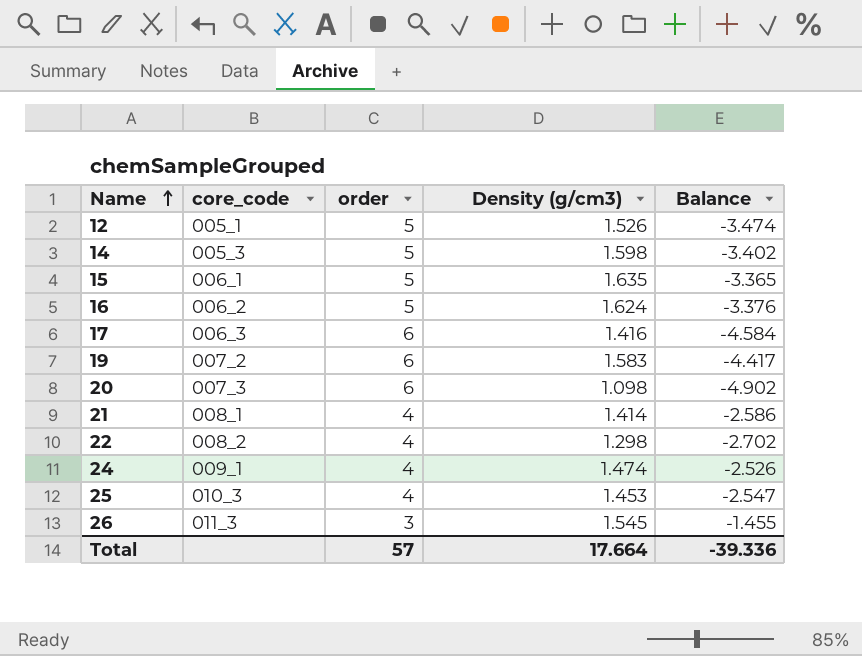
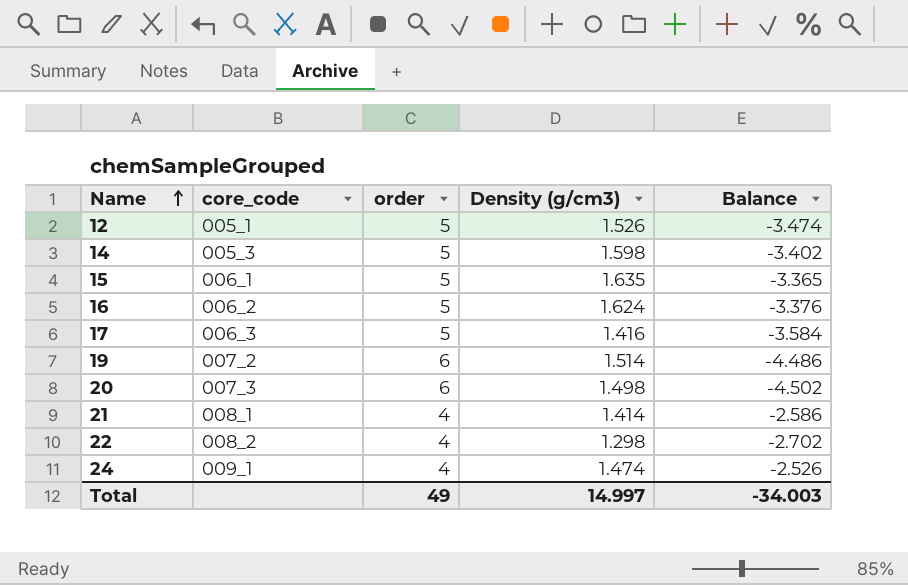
row 25: 010_3 | 4 | 1.453 | -2.547 -> none
row 26: 011_3 | 3 | 1.545 | -1.455 -> none
17 | order: 6 -> 5
17 | Balance: -4.584 -> -3.584
19 | Density (g/cm3): 1.583 -> 1.514
19 | Balance: -4.417 -> -4.486
20 | Density (g/cm3): 1.098 -> 1.498
20 | Balance: -4.902 -> -4.502
Total | order: 57 -> 49
Total | Density (g/cm3): 17.664 -> 14.997
Total | Balance: -39.336 -> -34.003

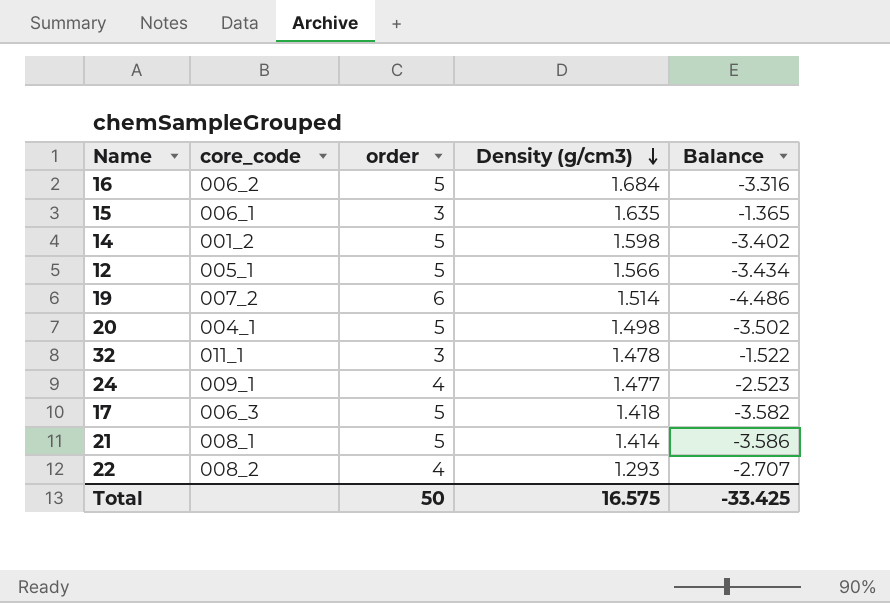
row order: Name ascending -> Density (g/cm3) descending
16 | Density (g/cm3): 1.624 -> 1.684
16 | Balance: -3.376 -> -3.316
15 | order: 5 -> 3
15 | Balance: -3.365 -> -1.365
14 | core_code: 005_3 -> 001_2
12 | Density (g/cm3): 1.526 -> 1.566
12 | Balance: -3.474 -> -3.434
20 | core_code: 007_3 -> 004_1
20 | order: 6 -> 5
20 | Balance: -4.502 -> -3.502
row 32: none -> 011_1 | 3 | 1.478 | -1.522
24 | Density (g/cm3): 1.474 -> 1.477
24 | Balance: -2.526 -> -2.523
17 | Density (g/cm3): 1.416 -> 1.418
17 | Balance: -3.584 -> -3.582
21 | order: 4 -> 5
21 | Balance: -2.586 -> -3.586
22 | Density (g/cm3): 1.298 -> 1.293
22 | Balance: -2.702 -> -2.707
Total | order: 49 -> 50
Total | Density (g/cm3): 14.997 -> 16.575
Total | Balance: -34.003 -> -33.425

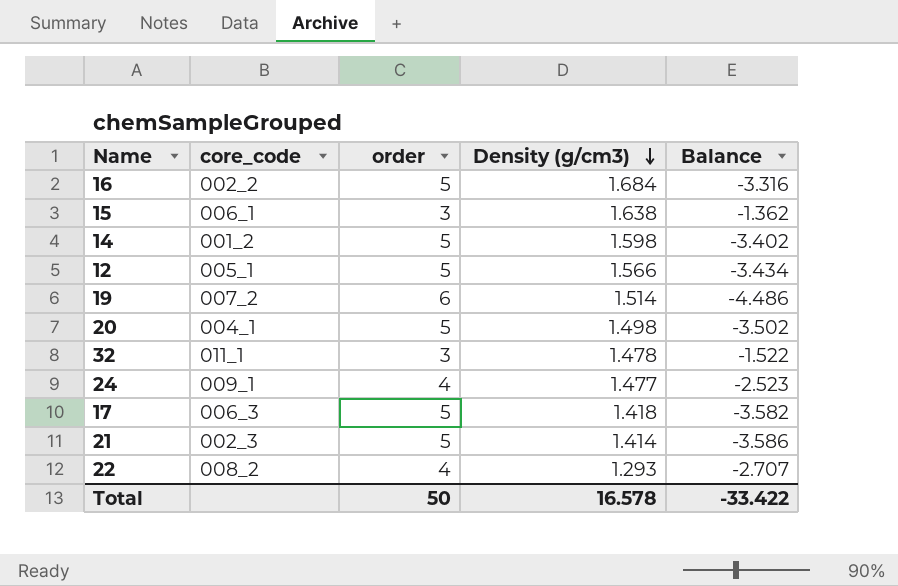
16 | core_code: 006_2 -> 002_2
15 | Density (g/cm3): 1.635 -> 1.638
15 | Balance: -1.365 -> -1.362
21 | core_code: 008_1 -> 002_3
Total | Density (g/cm3): 16.575 -> 16.578
Total | Balance: -33.425 -> -33.422

